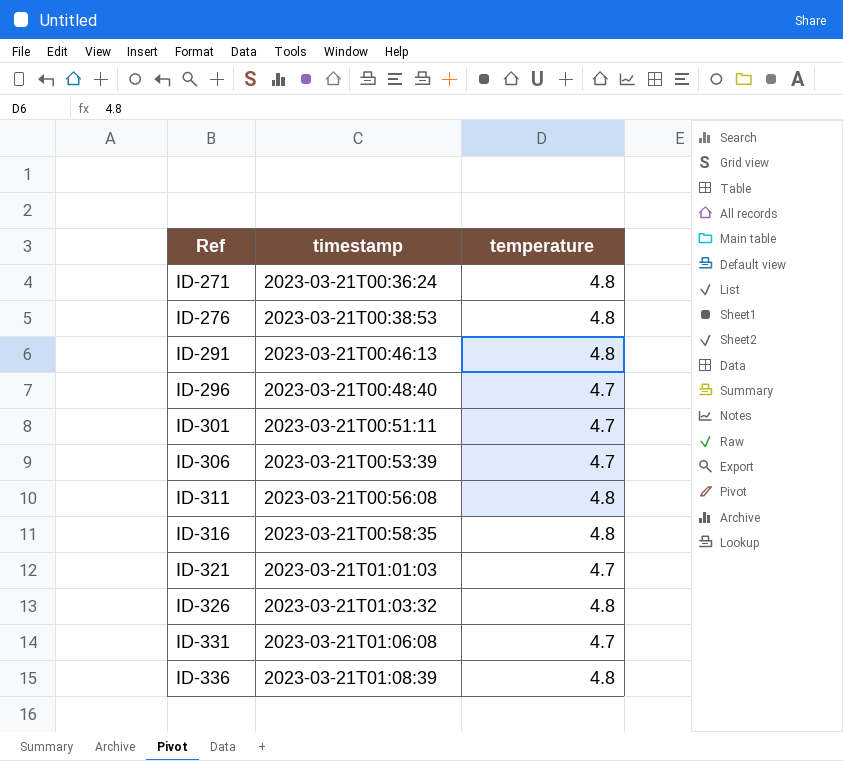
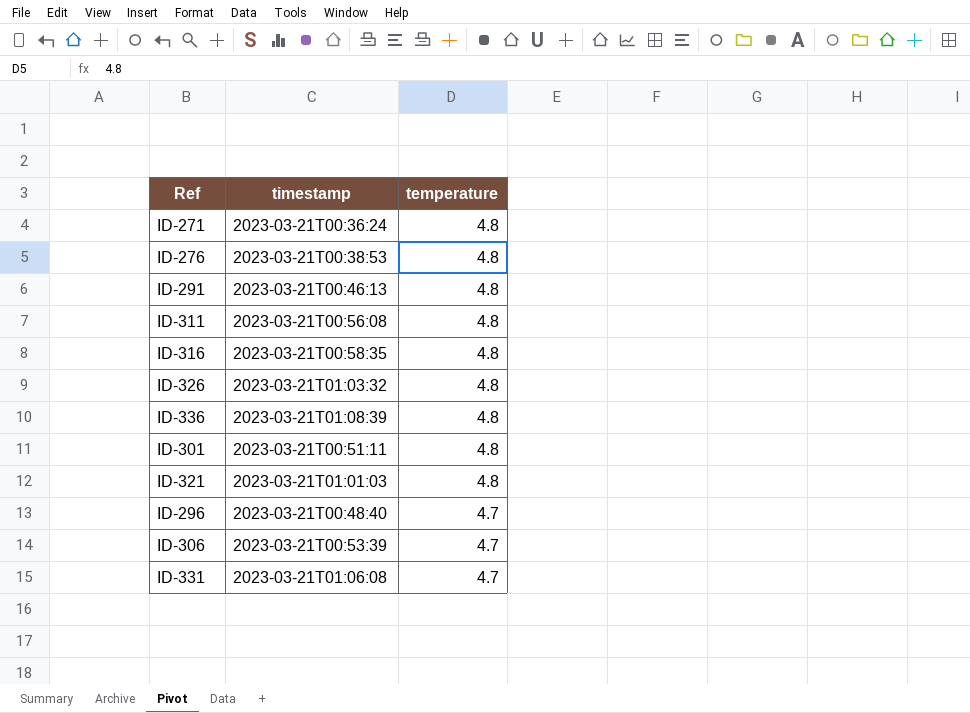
row order: Ref ascending -> temperature descending
ID-301 | temperature: 4.7 -> 4.8
ID-321 | temperature: 4.7 -> 4.8

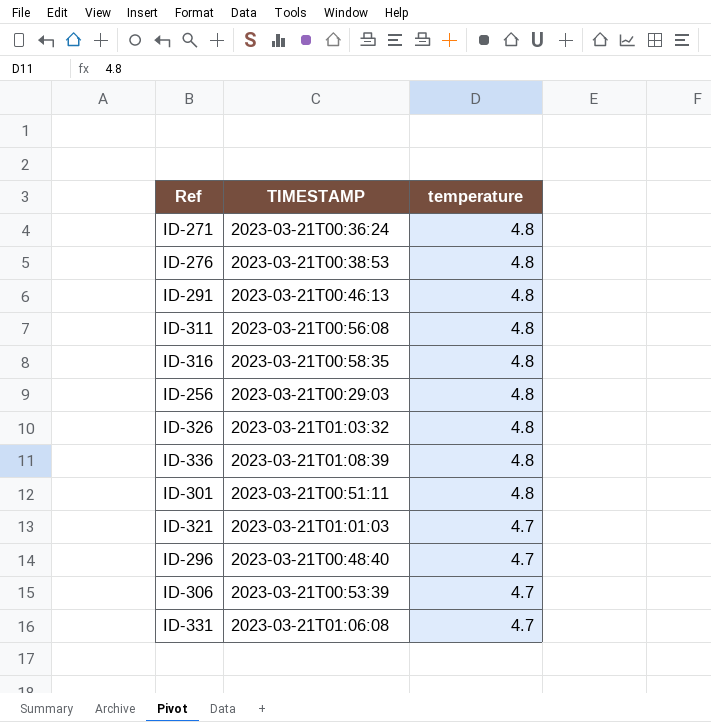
column name: timestamp -> TIMESTAMP
row ID-256: none -> 2023-03-21T00:29:03 | 4.8
ID-321 | temperature: 4.8 -> 4.7

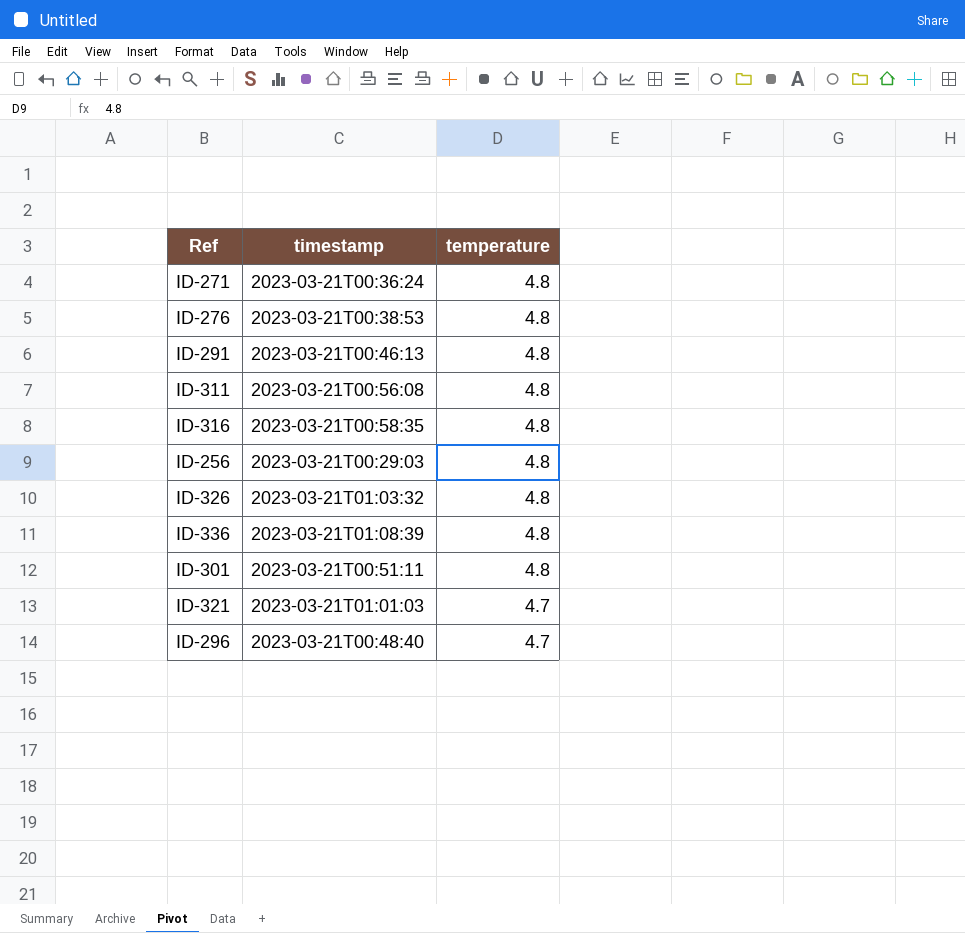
column name: TIMESTAMP -> timestamp
row ID-306: 2023-03-21T00:53:39 | 4.7 -> none
row ID-331: 2023-03-21T01:06:08 | 4.7 -> none

